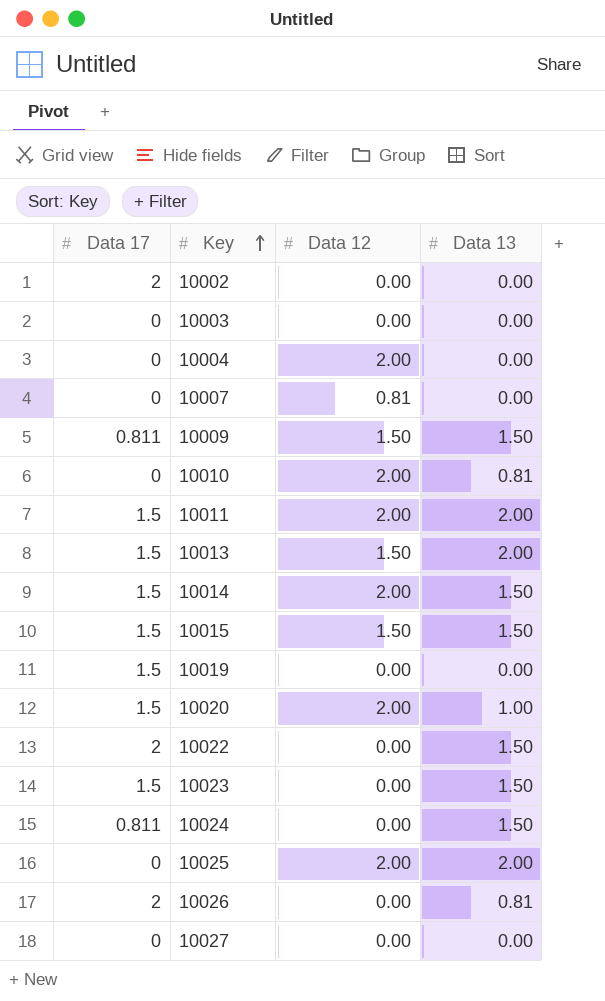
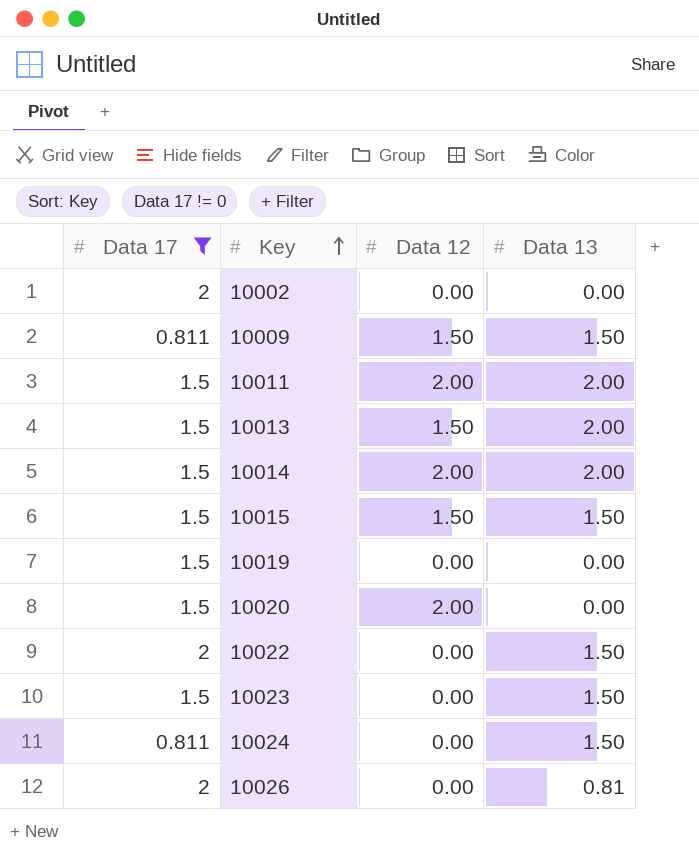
filter: none -> Data 17 != 0
10014 | Data 13: 1.50 -> 2.00
10020 | Data 13: 1.00 -> 0.00

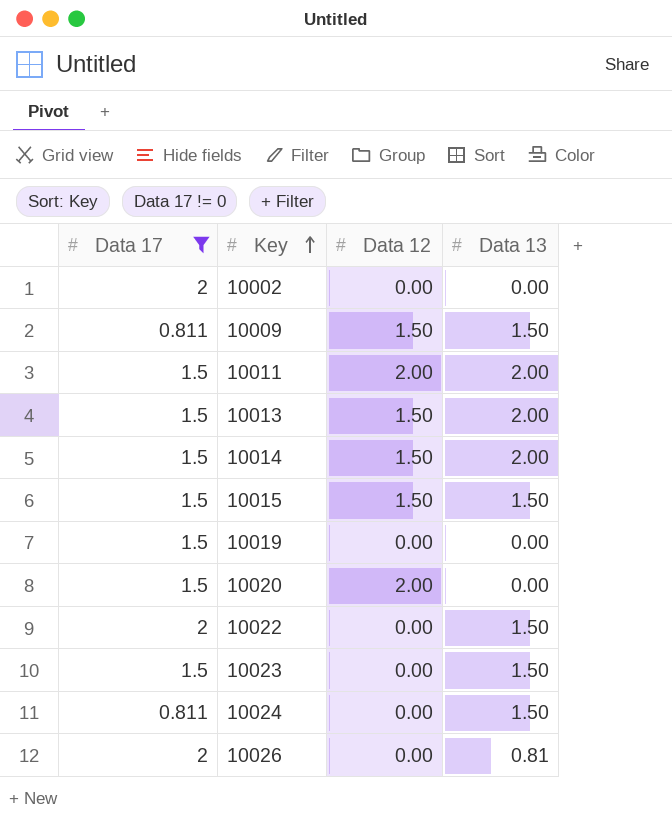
10014 | Data 12: 2.00 -> 1.50

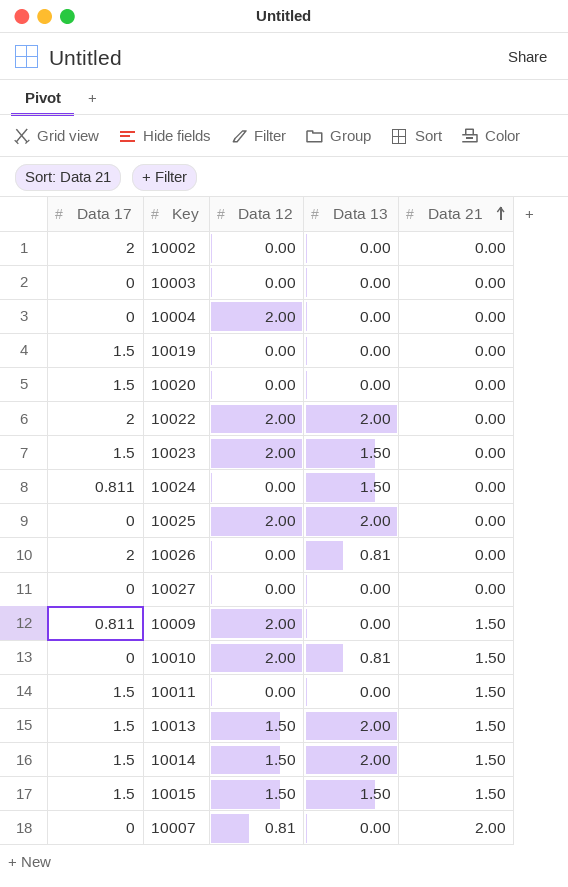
filter: Data 17 != 0 -> none
row order: Key ascending -> Data 21 ascending
column Data 21 | position: none -> 5
10020 | Data 12: 2.00 -> 0.00
10022 | Data 12: 0.00 -> 2.00
10022 | Data 13: 1.50 -> 2.00
10023 | Data 12: 0.00 -> 2.00
10009 | Data 12: 1.50 -> 2.00
10009 | Data 13: 1.50 -> 0.00
10011 | Data 12: 2.00 -> 0.00
10011 | Data 13: 2.00 -> 0.00

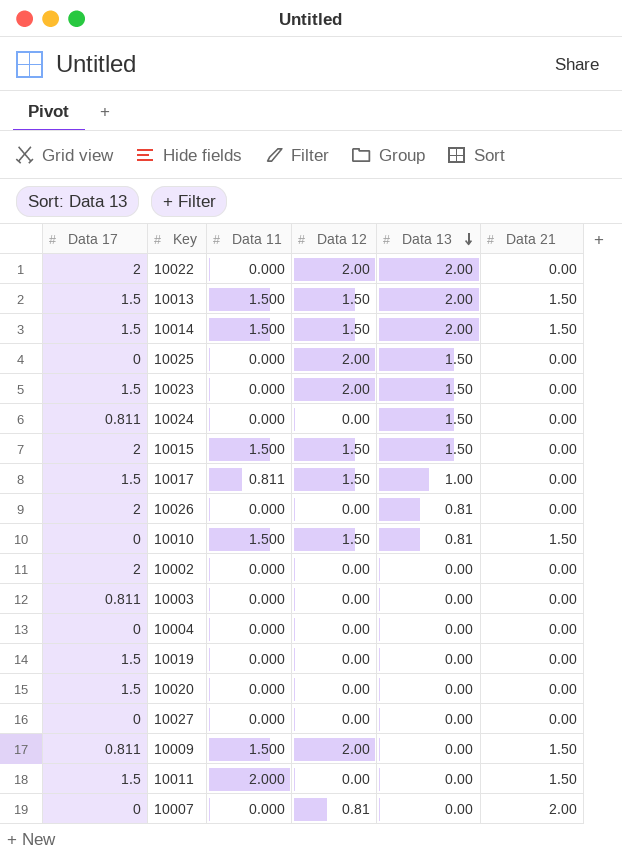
row order: Data 21 ascending -> Data 13 descending
column Data 11 | position: none -> 3
10025 | Data 13: 2.00 -> 1.50
10015 | Data 17: 1.5 -> 2
10015 | Data 21: 1.50 -> 0.00
row 10017: none -> 1.5 | 0.811 | 1.50 | 1.00 | 0.00
10010 | Data 12: 2.00 -> 1.50
10003 | Data 17: 0 -> 0.811
10004 | Data 12: 2.00 -> 0.00

